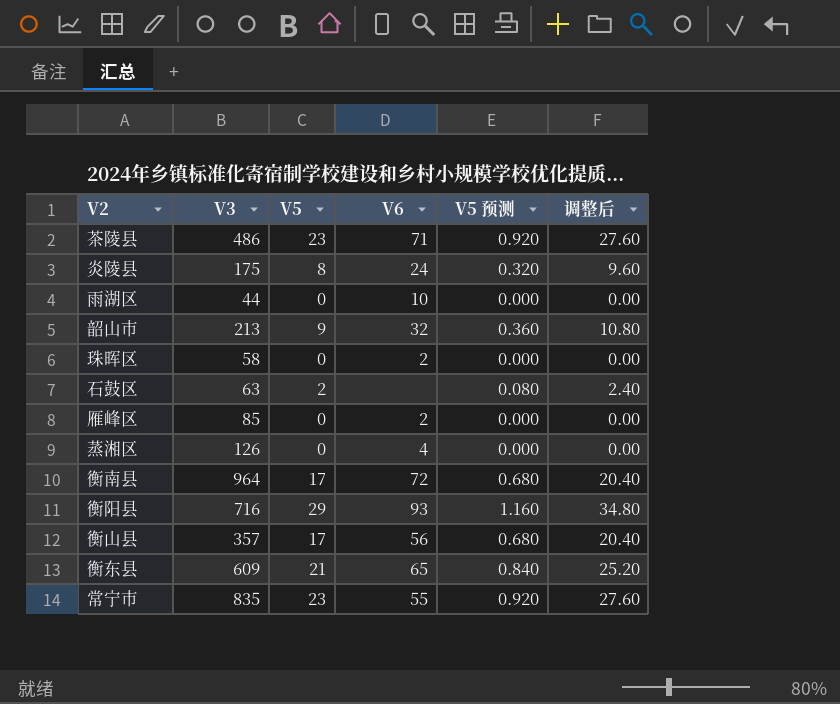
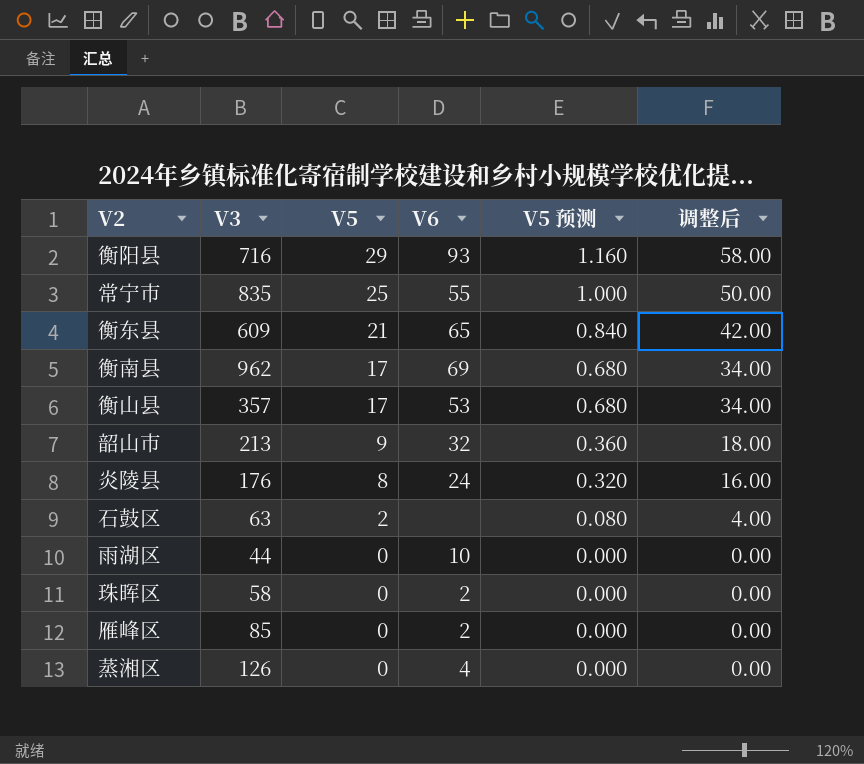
row order: none -> V5 descending
column 调整后 | formula: [V5] * 1.2 -> [V5] * 2
row 茶陵县: 486 | 23 | 71 | 0.920 | 27.60 -> none
常宁市 | V5: 23 -> 25
常宁市 | V5 预测: 0.920 -> 1.000
衡南县 | V3: 964 -> 962
衡南县 | V6: 72 -> 69
衡山县 | V6: 56 -> 53
炎陵县 | V3: 175 -> 176

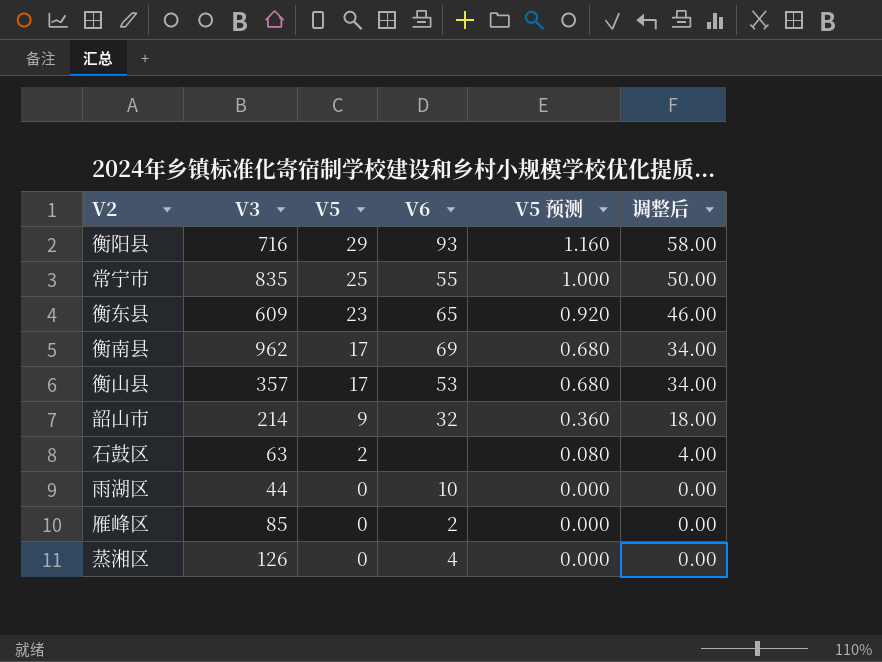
row 炎陵县: 176 | 8 | 24 | 0.320 | 16.00 -> none
row 珠晖区: 58 | 0 | 2 | 0.000 | 0.00 -> none
衡东县 | V5: 21 -> 23
衡东县 | V5 预测: 0.840 -> 0.920
衡东县 | 调整后: 42.00 -> 46.00
韶山市 | V3: 213 -> 214

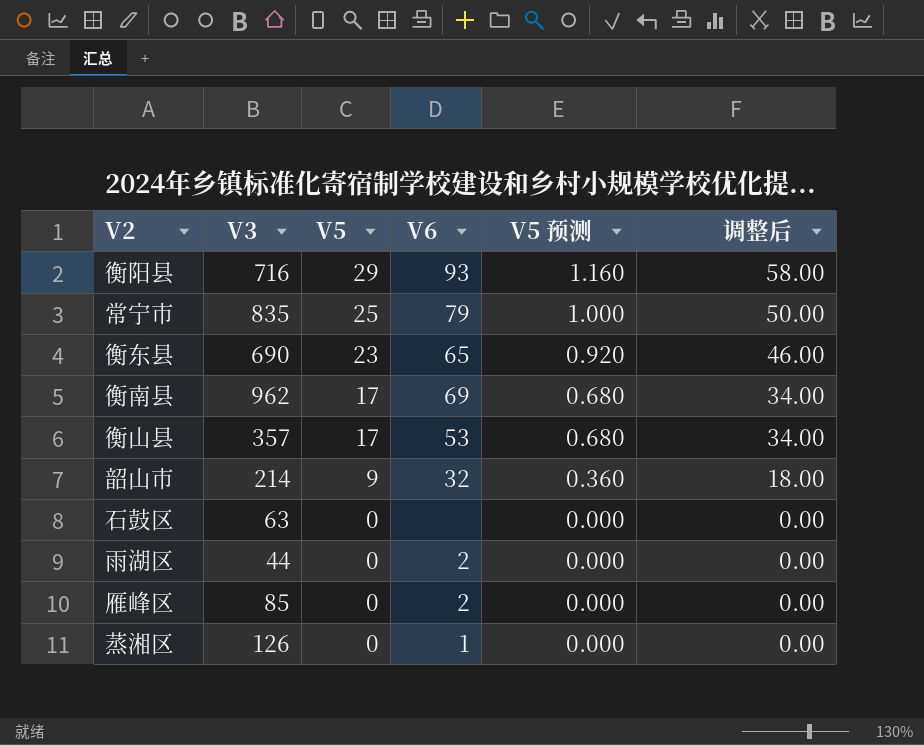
常宁市 | V6: 55 -> 79
衡东县 | V3: 609 -> 690
石鼓区 | V5: 2 -> 0
石鼓区 | V5 预测: 0.080 -> 0.000
石鼓区 | 调整后: 4.00 -> 0.00
雨湖区 | V6: 10 -> 2
蒸湘区 | V6: 4 -> 1

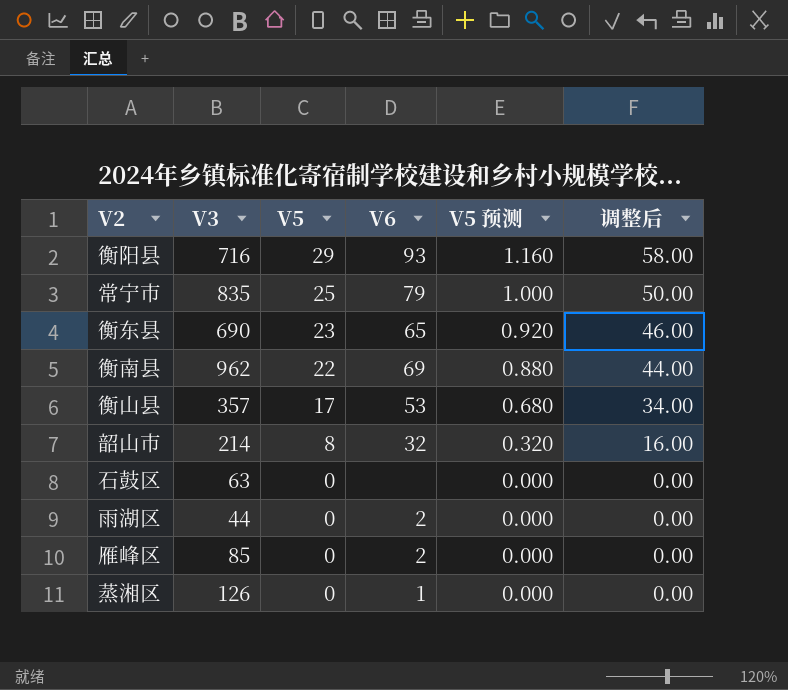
衡南县 | V5: 17 -> 22
衡南县 | V5 预测: 0.680 -> 0.880
衡南县 | 调整后: 34.00 -> 44.00
韶山市 | V5: 9 -> 8
韶山市 | V5 预测: 0.360 -> 0.320
韶山市 | 调整后: 18.00 -> 16.00

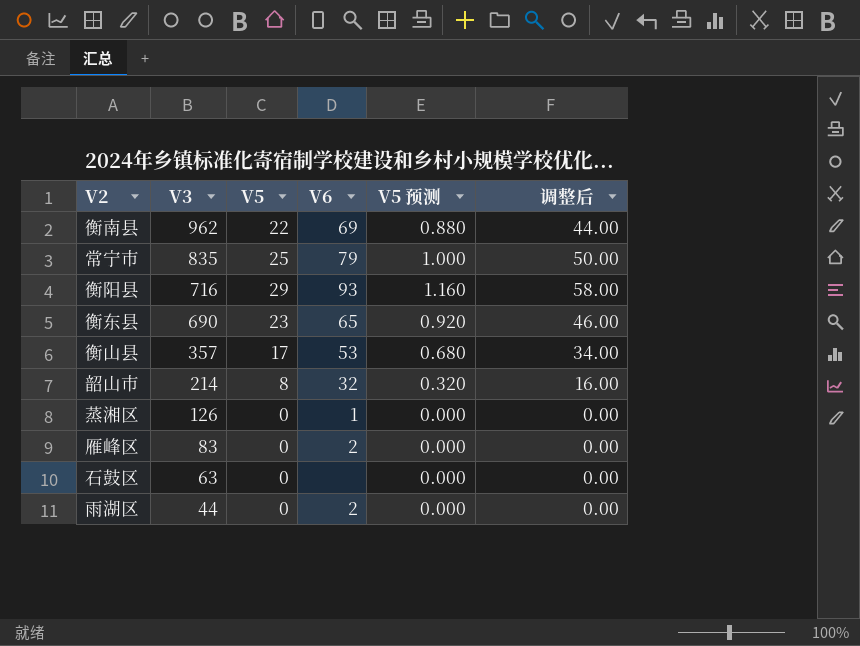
row order: V5 descending -> V3 descending
雁峰区 | V3: 85 -> 83

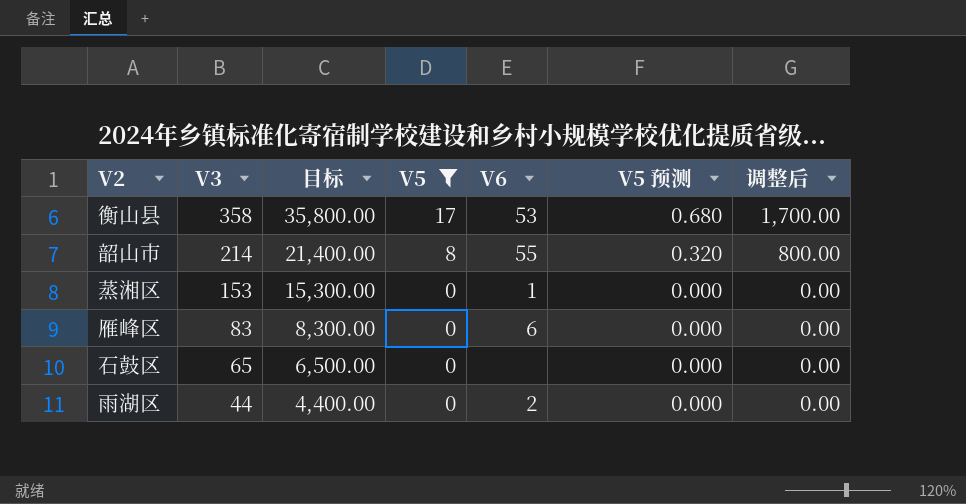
filter: none -> V5 <= 17
column 目标 | formula: none -> [V3] * 100
column 调整后 | formula: [V5] * 2 -> [V5] * 100
衡山县 | V3: 357 -> 358
韶山市 | V6: 32 -> 55
蒸湘区 | V3: 126 -> 153
雁峰区 | V6: 2 -> 6
石鼓区 | V3: 63 -> 65

